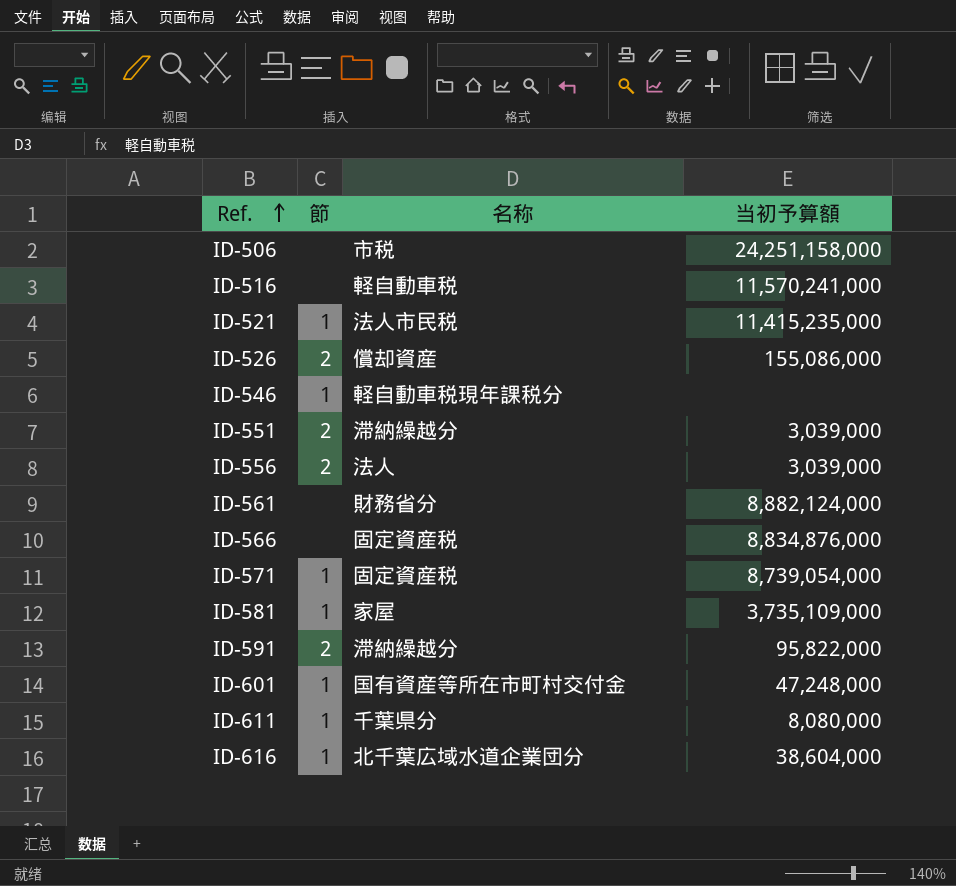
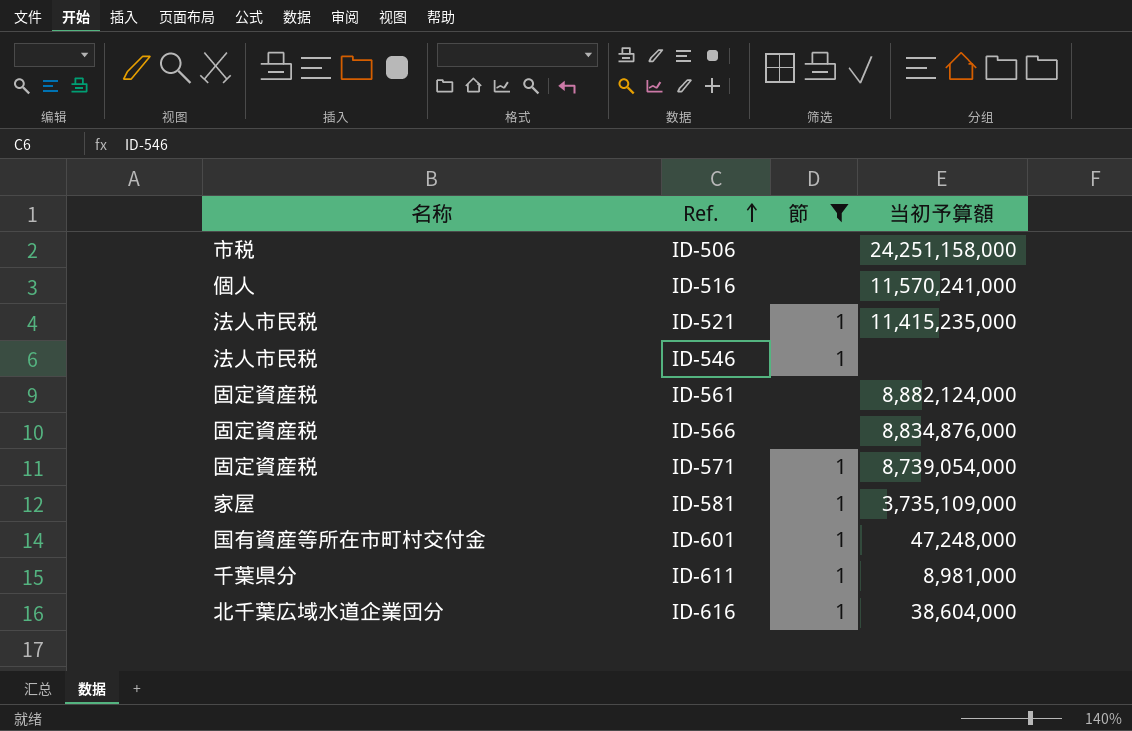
filter: none -> 節 != 2
column 名称 | position: 3 -> 1
ID-516 | 名称: 軽自動車税 -> 個人
ID-546 | 名称: 軽自動車税現年課税分 -> 法人市民税
ID-561 | 名称: 財務省分 -> 固定資産税
ID-611 | 当初予算額: 8,080,000 -> 8,981,000

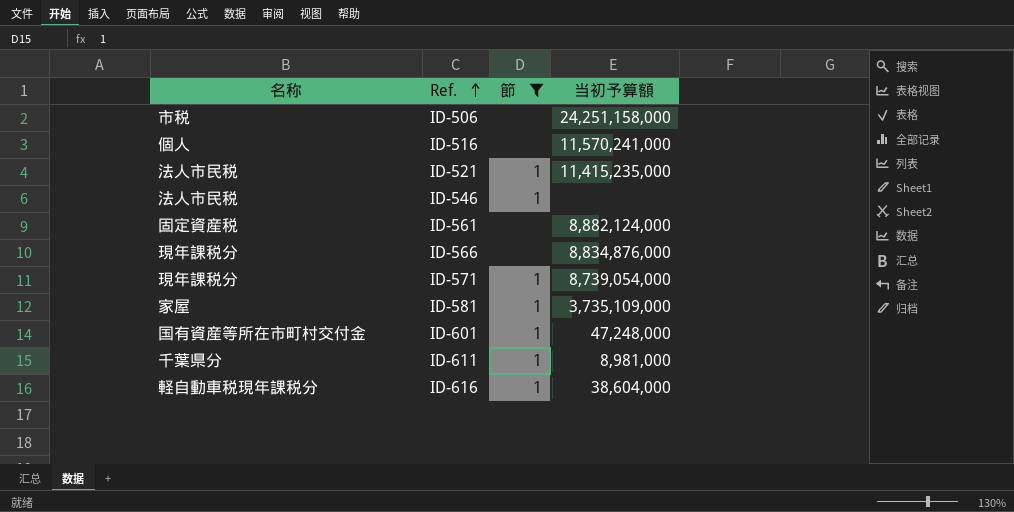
ID-566 | 名称: 固定資産税 -> 現年課税分
ID-571 | 名称: 固定資産税 -> 現年課税分
ID-616 | 名称: 北千葉広域水道企業団分 -> 軽自動車税現年課税分

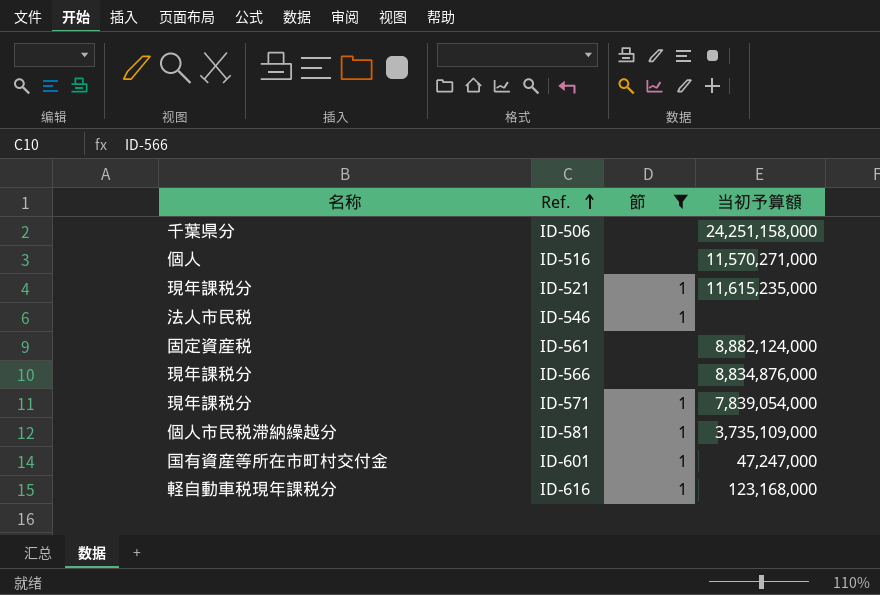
row ID-611: 千葉県分 | 1 | 8,981,000 -> none
ID-506 | 名称: 市税 -> 千葉県分
ID-516 | 当初予算額: 11,570,241,000 -> 11,570,271,000
ID-521 | 名称: 法人市民税 -> 現年課税分
ID-521 | 当初予算額: 11,415,235,000 -> 11,615,235,000
ID-571 | 当初予算額: 8,739,054,000 -> 7,839,054,000
ID-581 | 名称: 家屋 -> 個人市民税滞納繰越分
ID-601 | 当初予算額: 47,248,000 -> 47,247,000
ID-616 | 当初予算額: 38,604,000 -> 123,168,000

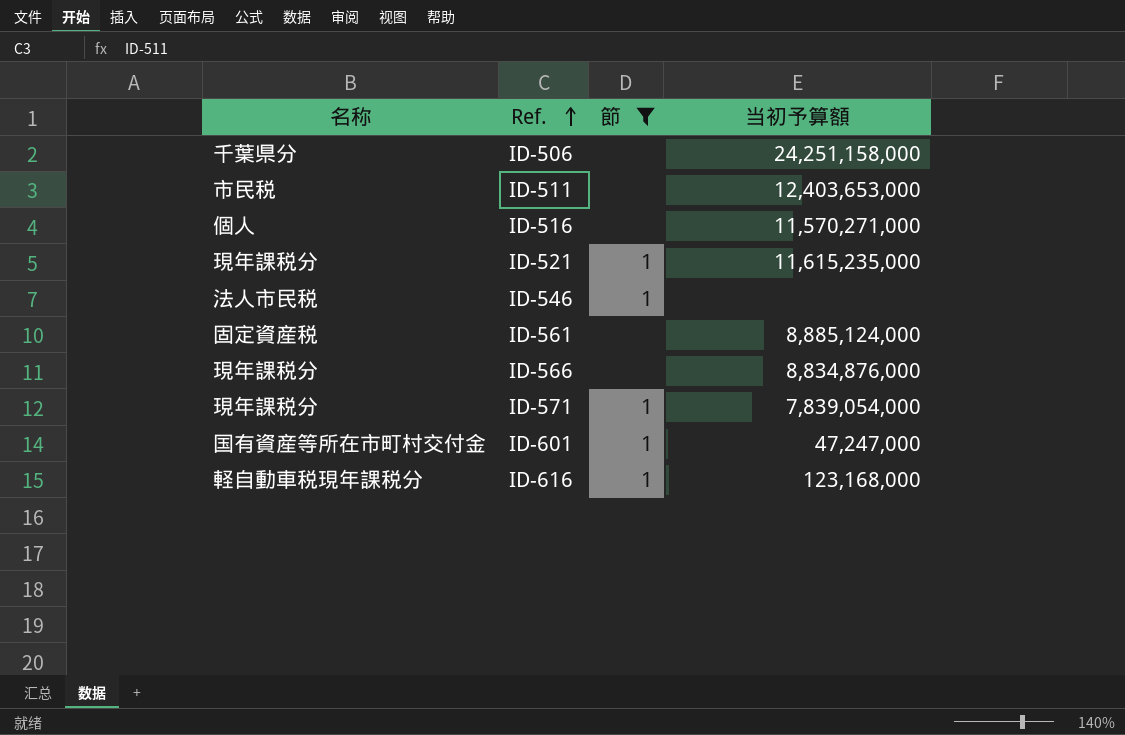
row ID-581: 個人市民税滞納繰越分 | 1 | 3,735,109,000 -> none
row ID-511: none -> 市民税 | none | 12,403,653,000
ID-561 | 当初予算額: 8,882,124,000 -> 8,885,124,000

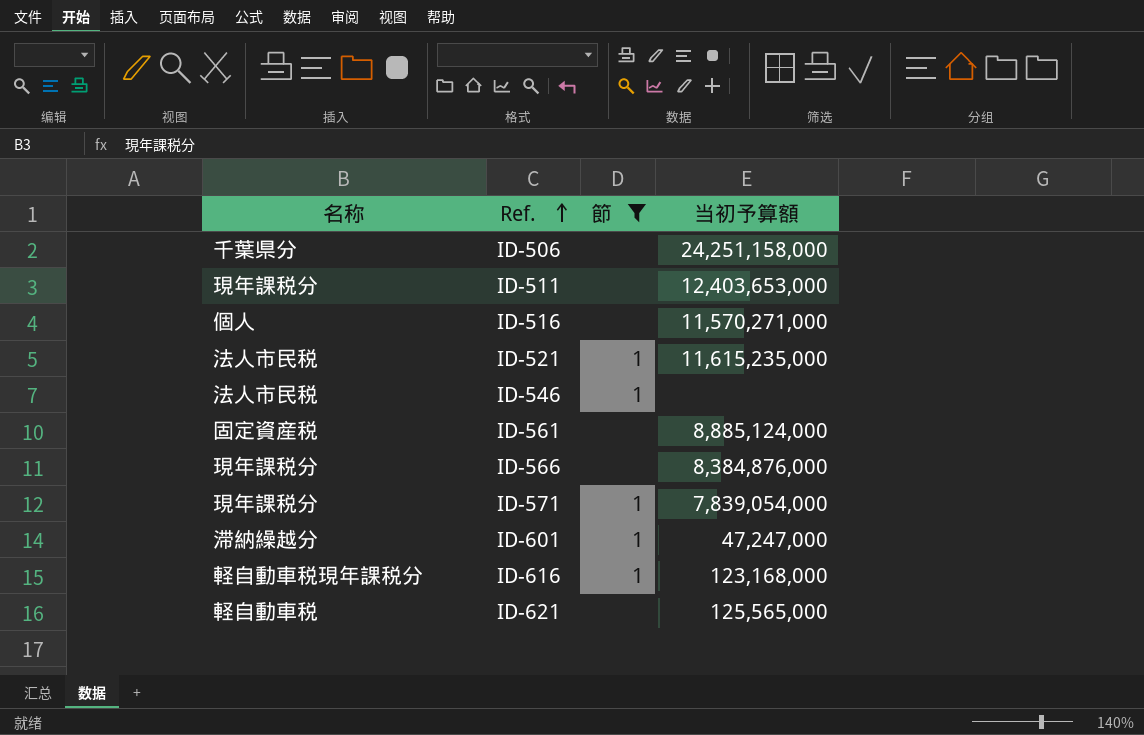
ID-511 | 名称: 市民税 -> 現年課税分
ID-521 | 名称: 現年課税分 -> 法人市民税
ID-566 | 当初予算額: 8,834,876,000 -> 8,384,876,000
ID-601 | 名称: 国有資産等所在市町村交付金 -> 滞納繰越分
row ID-621: none -> 軽自動車税 | none | 125,565,000

